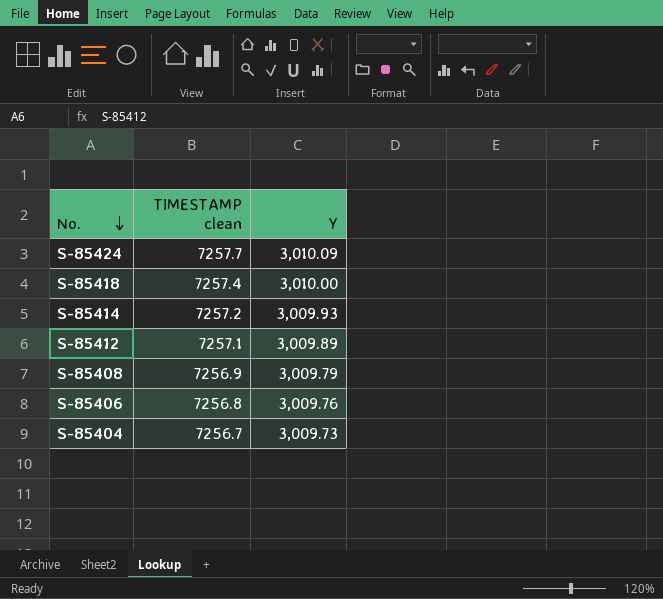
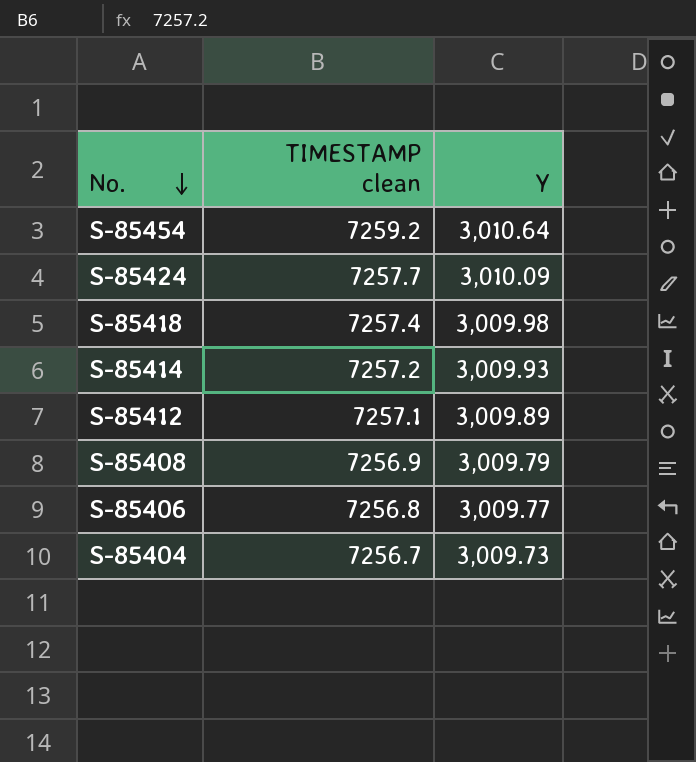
row S-85454: none -> 7259.2 | 3,010.64
S-85418 | Y: 3,010.00 -> 3,009.98
S-85406 | Y: 3,009.76 -> 3,009.77

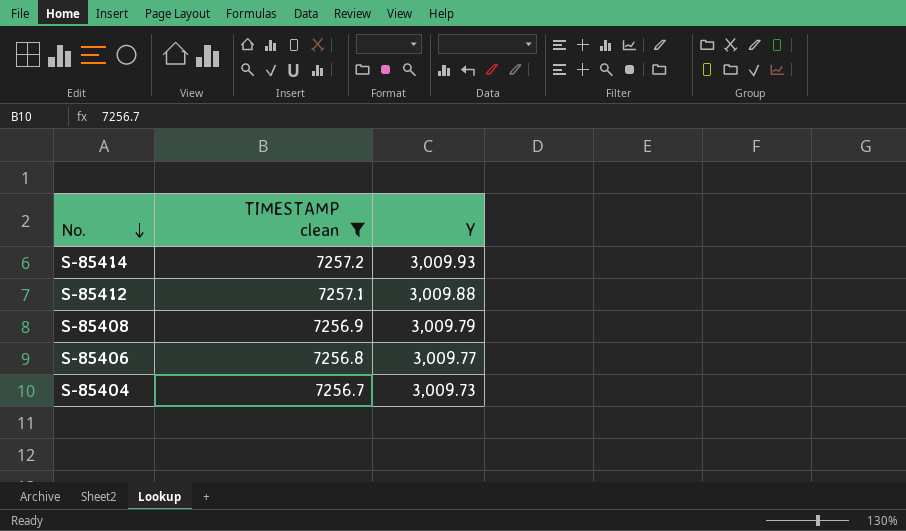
filter: none -> TIMESTAMP clean <= 7257.2
S-85412 | Y: 3,009.89 -> 3,009.88

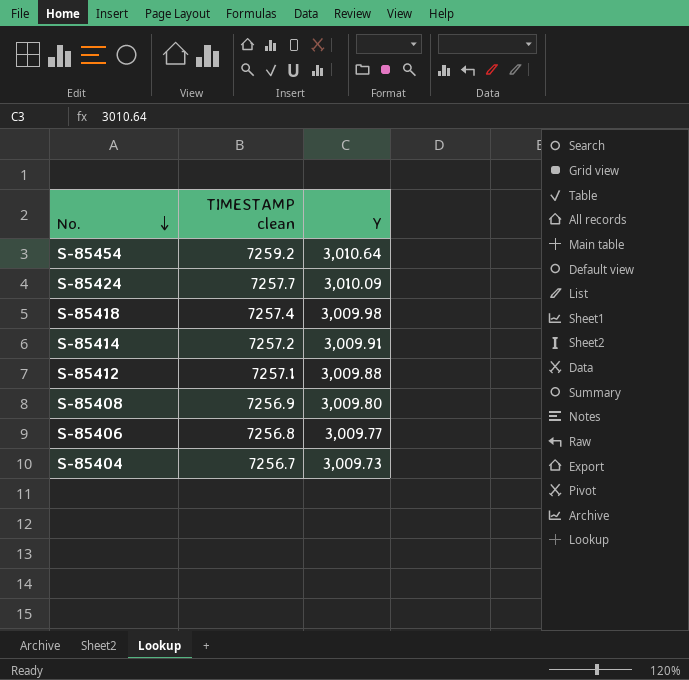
filter: TIMESTAMP clean <= 7257.2 -> none
S-85414 | Y: 3,009.93 -> 3,009.91
S-85408 | Y: 3,009.79 -> 3,009.80

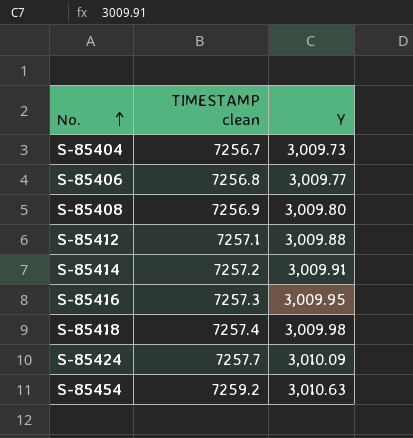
row order: No. descending -> No. ascending
row S-85416: none -> 7257.3 | 3,009.95
S-85454 | Y: 3,010.64 -> 3,010.63

